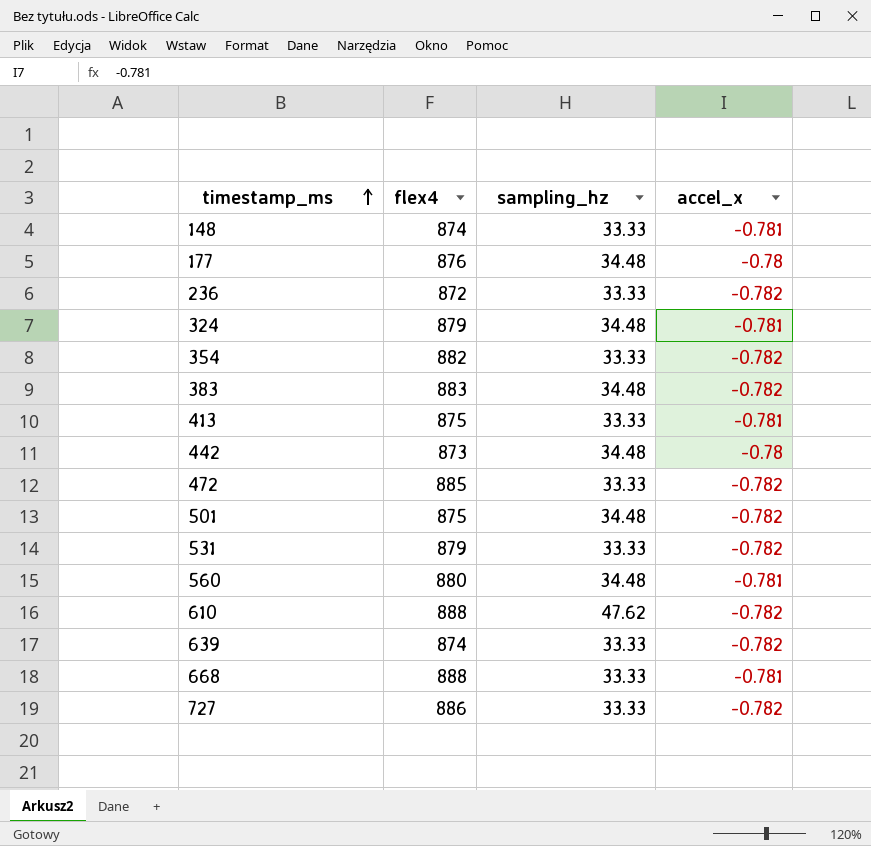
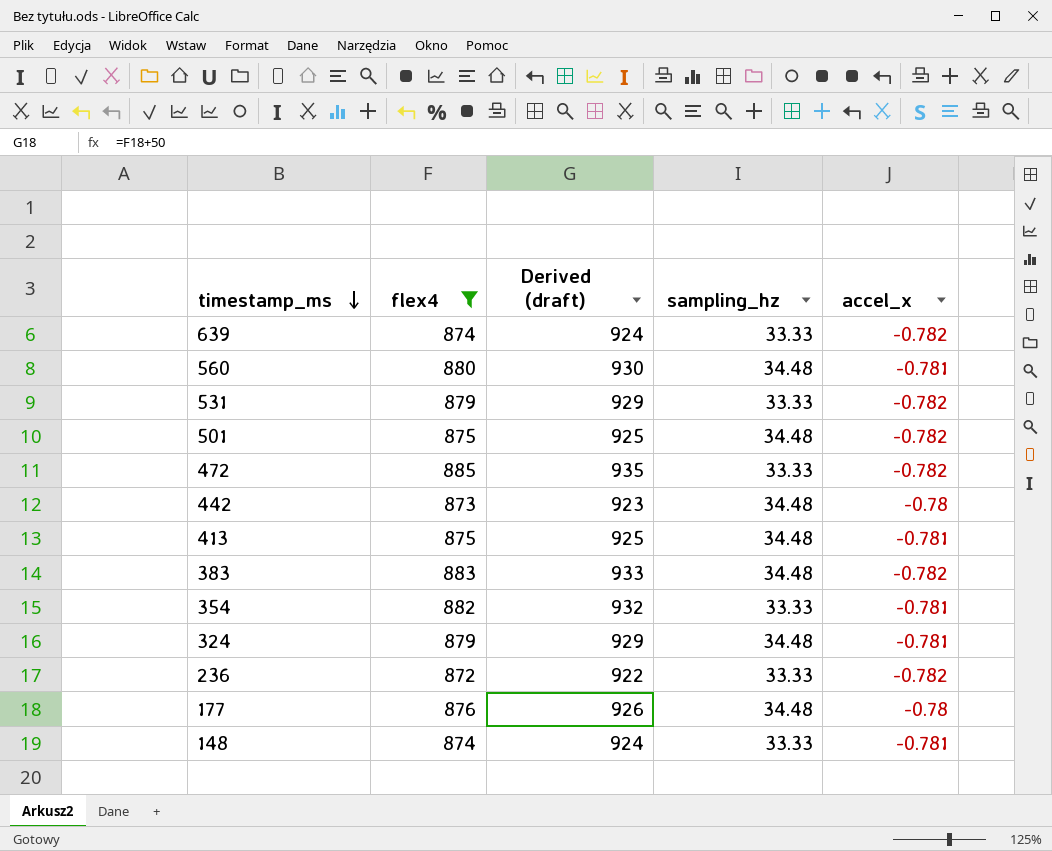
filter: none -> flex4 <= 885
row order: timestamp_ms ascending -> timestamp_ms descending
column Derived (draft) | formula: none -> [flex4] + 50
413 | sampling_hz: 33.33 -> 34.48
354 | accel_x: -0.782 -> -0.781

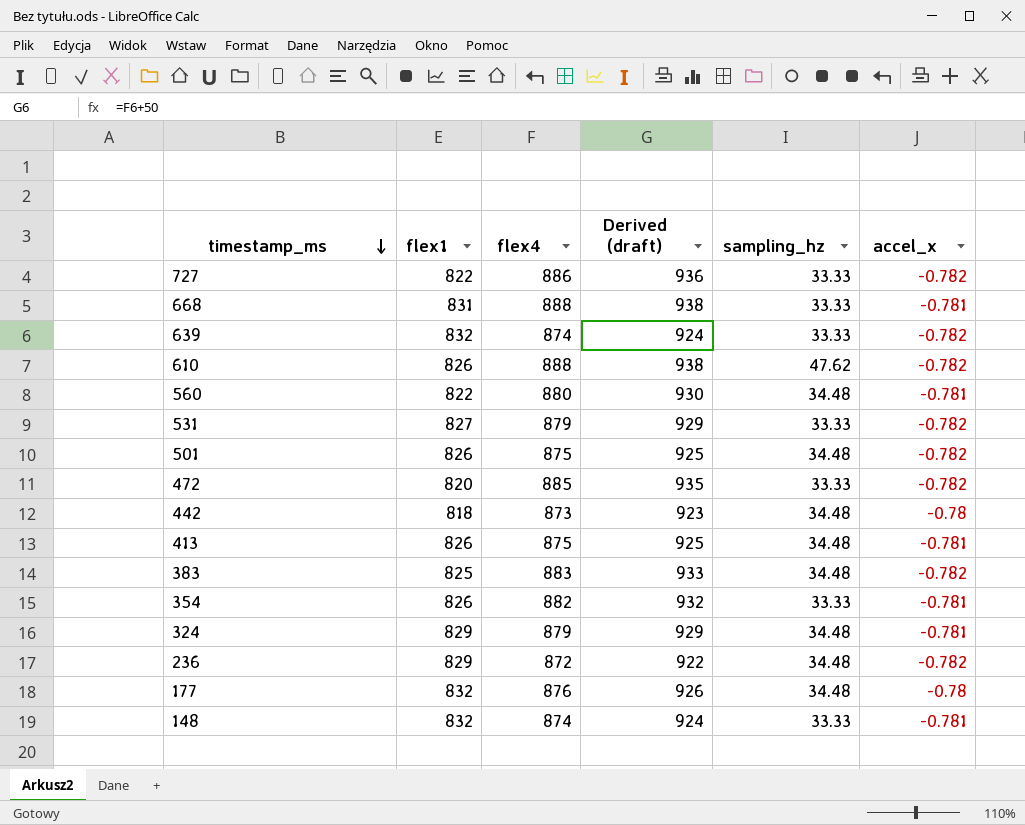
filter: flex4 <= 885 -> none
column flex1 | position: none -> 2
236 | sampling_hz: 33.33 -> 34.48

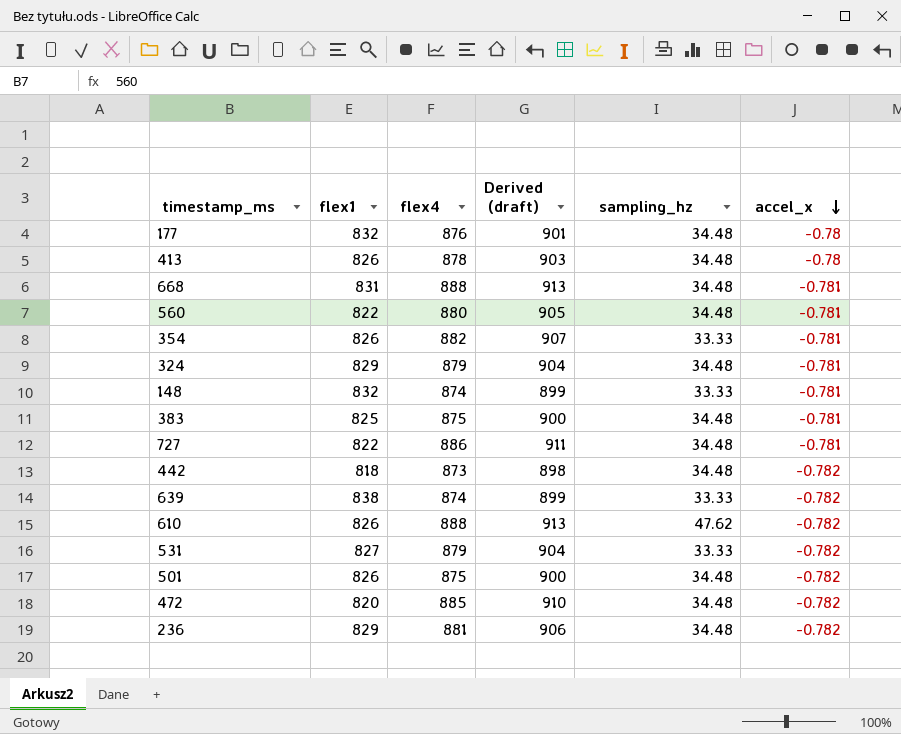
row order: timestamp_ms descending -> accel_x descending
column Derived (draft) | formula: [flex4] + 50 -> [flex4] + 25
413 | flex4: 875 -> 878
413 | accel_x: -0.781 -> -0.78
668 | sampling_hz: 33.33 -> 34.48
383 | flex4: 883 -> 875
383 | accel_x: -0.782 -> -0.781
727 | sampling_hz: 33.33 -> 34.48
727 | accel_x: -0.782 -> -0.781
442 | accel_x: -0.78 -> -0.782
639 | flex1: 832 -> 838
472 | sampling_hz: 33.33 -> 34.48
236 | flex4: 872 -> 881

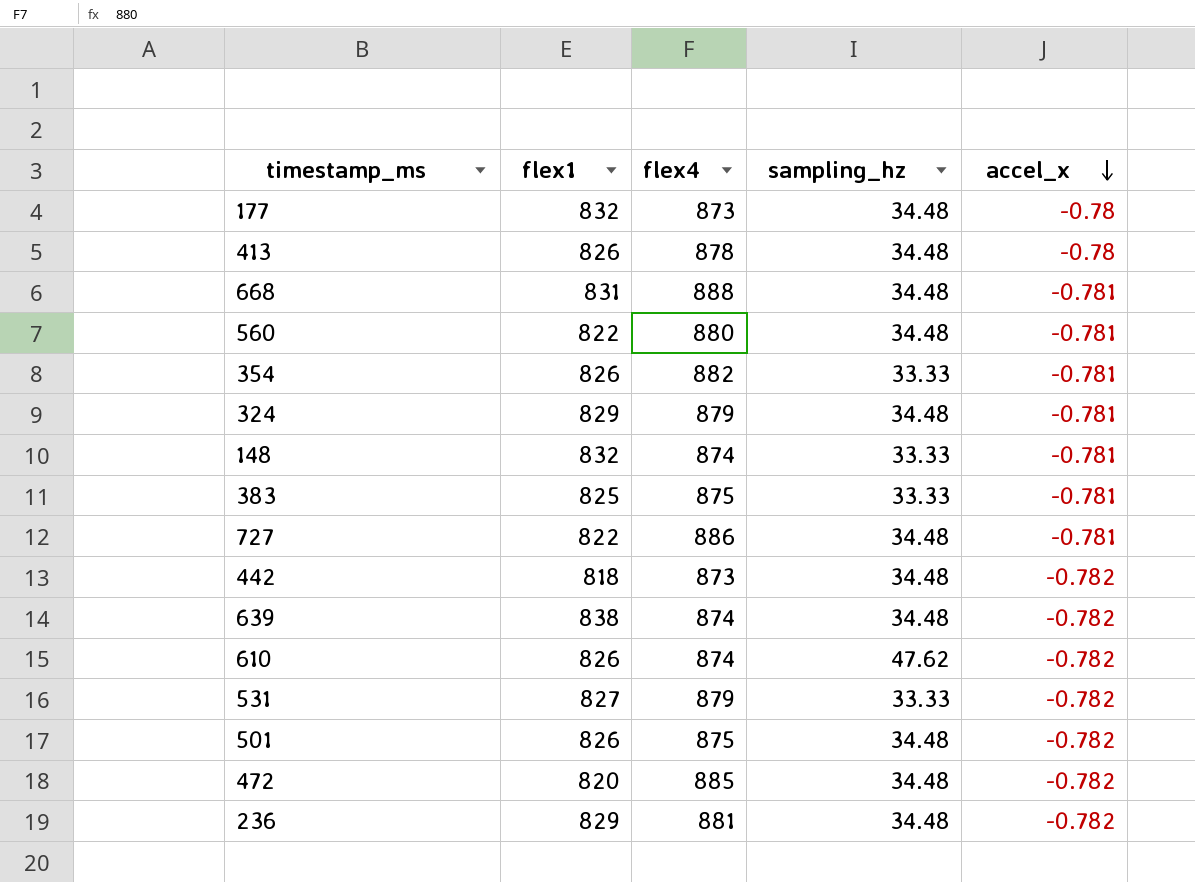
column Derived (draft) | formula: [flex4] + 25 -> none
177 | flex4: 876 -> 873
383 | sampling_hz: 34.48 -> 33.33
639 | sampling_hz: 33.33 -> 34.48
610 | flex4: 888 -> 874

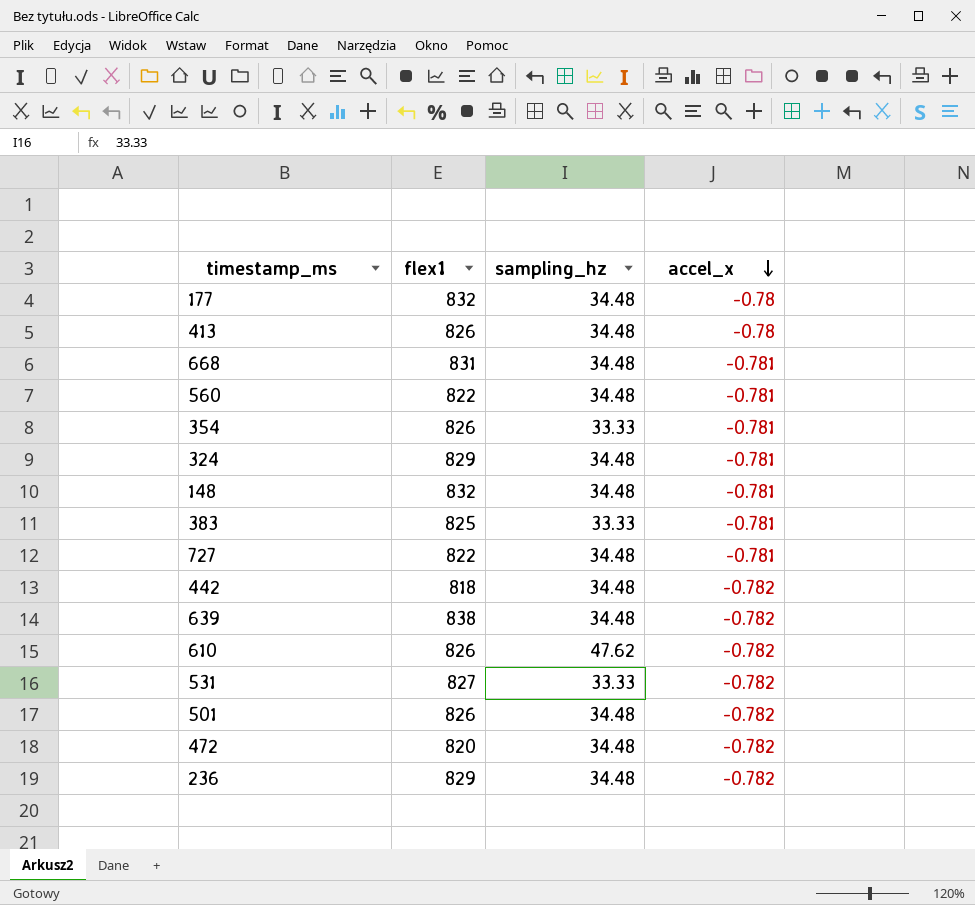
column flex4 | position: 3 -> none
148 | sampling_hz: 33.33 -> 34.48

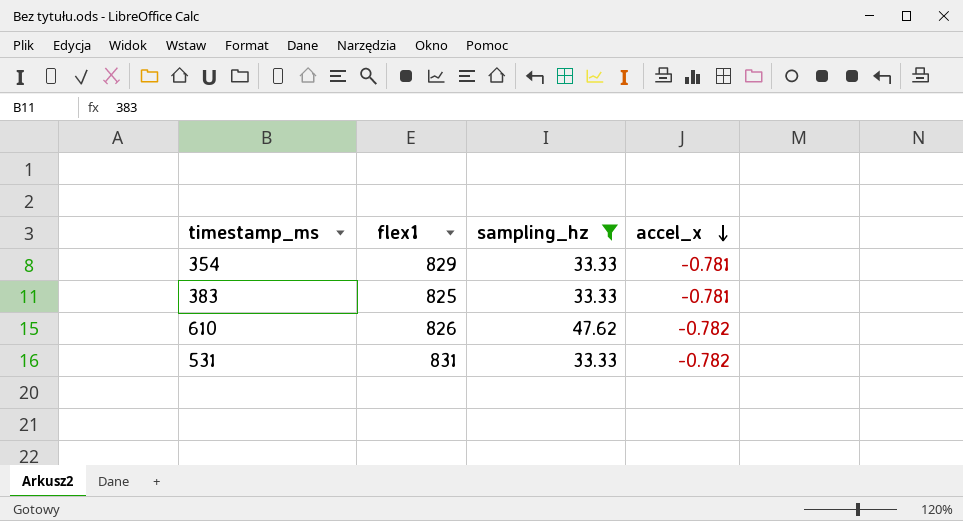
filter: none -> sampling_hz != 34.48
354 | flex1: 826 -> 829
531 | flex1: 827 -> 831

